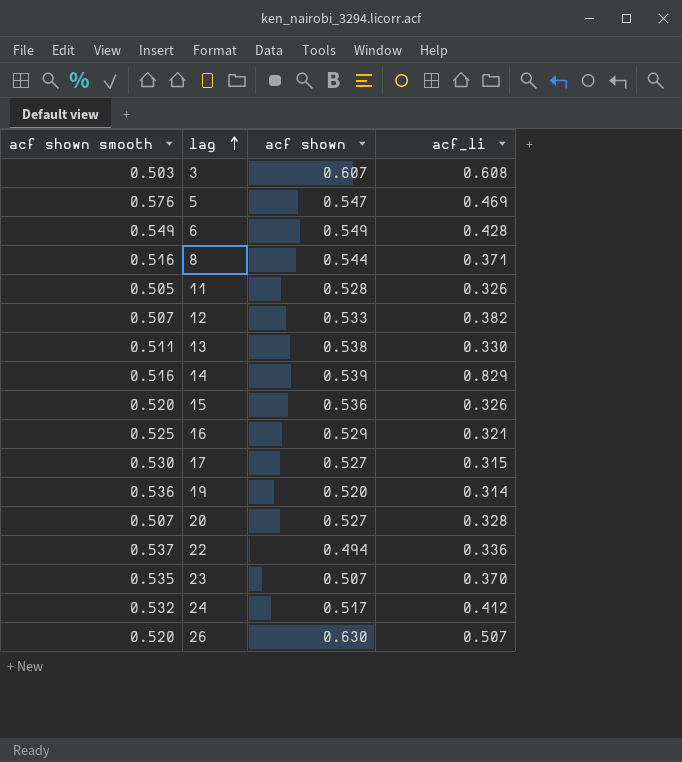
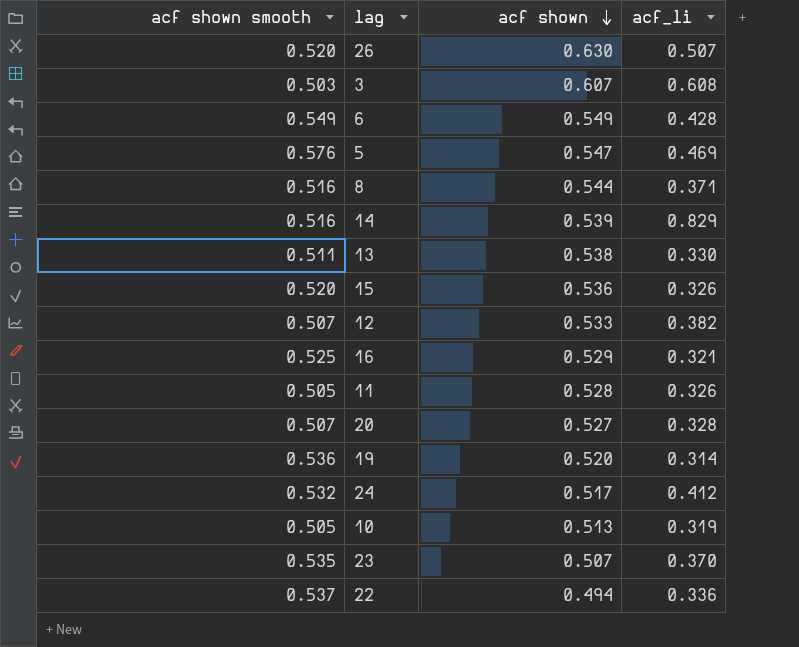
row order: lag ascending -> acf shown descending
row 17: 0.530 | 0.527 | 0.315 -> none
row 10: none -> 0.505 | 0.513 | 0.319

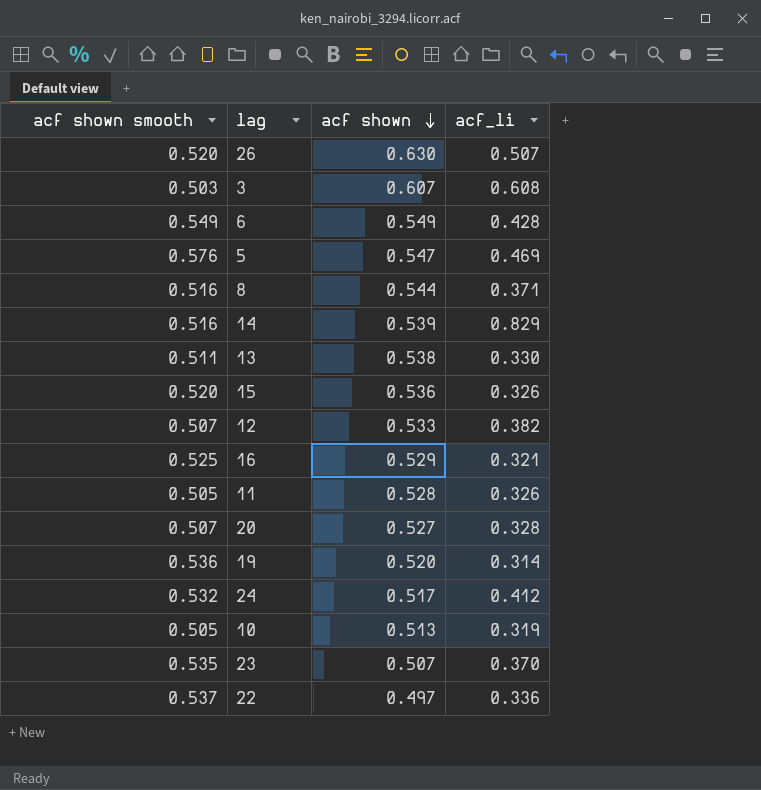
22 | acf shown: 0.494 -> 0.497

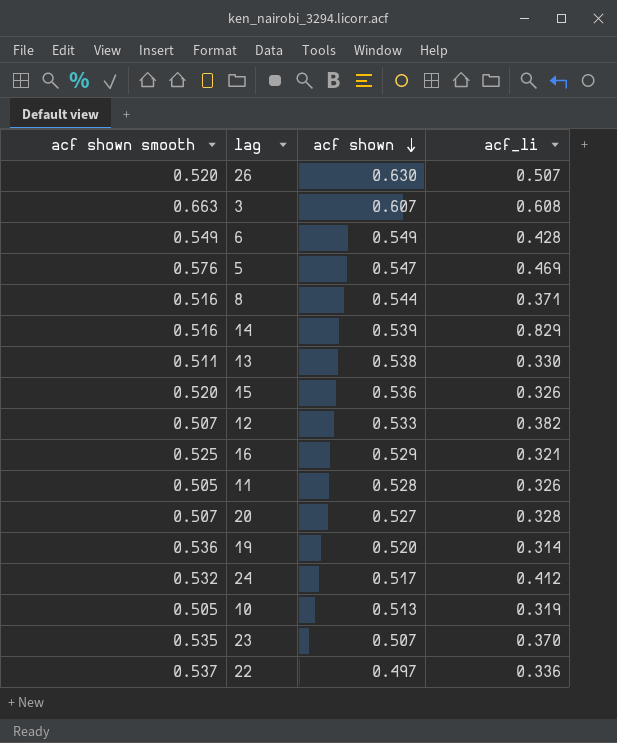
3 | acf shown smooth: 0.503 -> 0.663

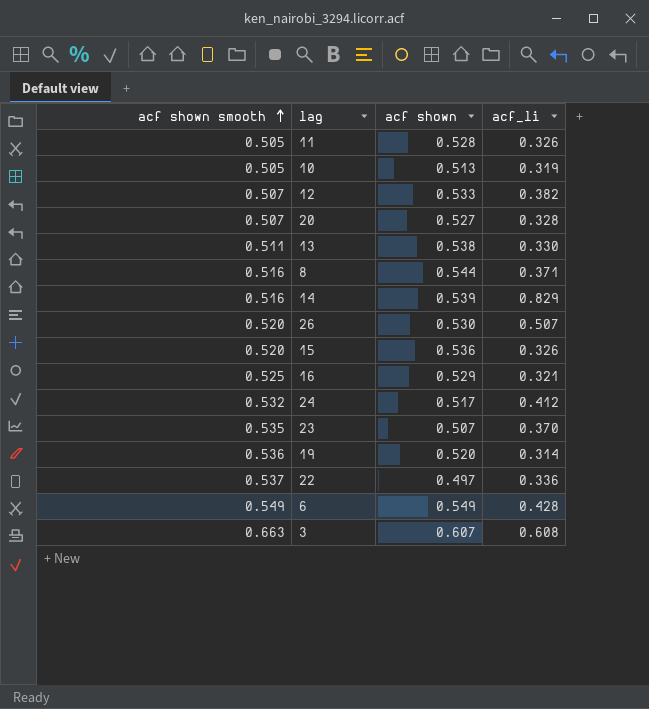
row order: acf shown descending -> acf shown smooth ascending
row 5: 0.576 | 0.547 | 0.469 -> none
26 | acf shown: 0.630 -> 0.530

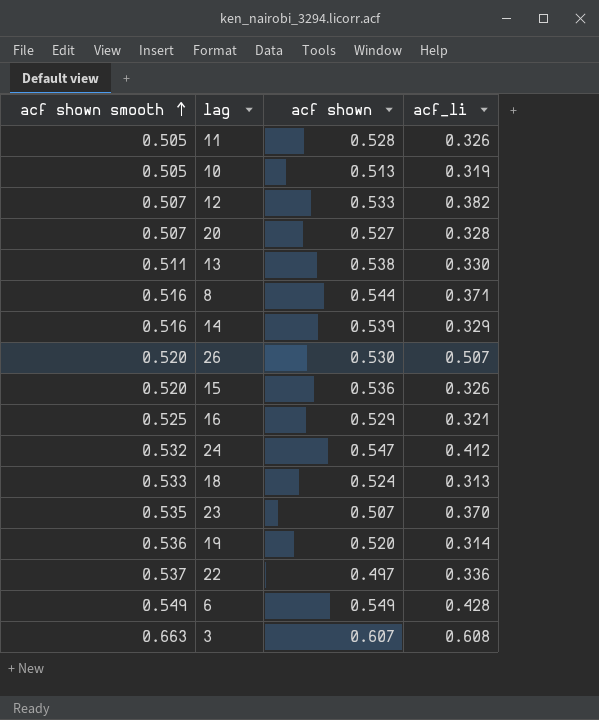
14 | acf_li: 0.829 -> 0.329
24 | acf shown: 0.517 -> 0.547
row 18: none -> 0.533 | 0.524 | 0.313

